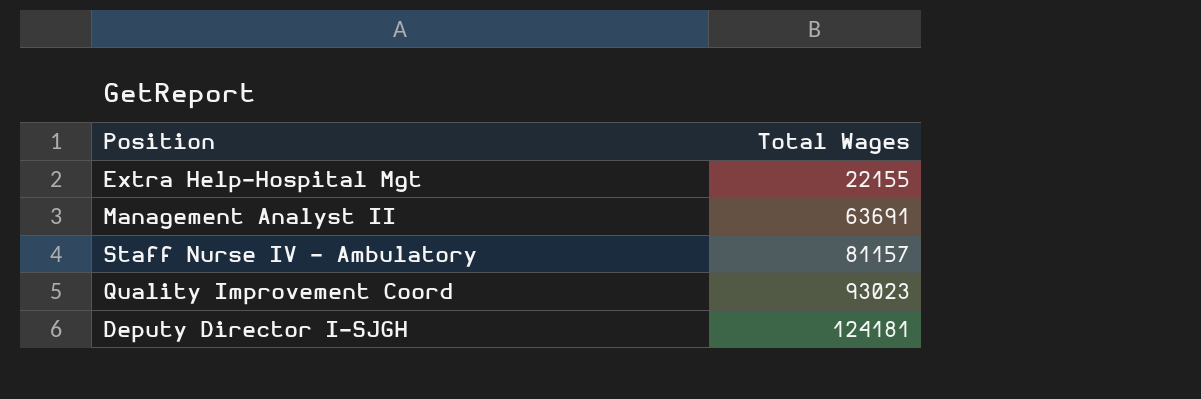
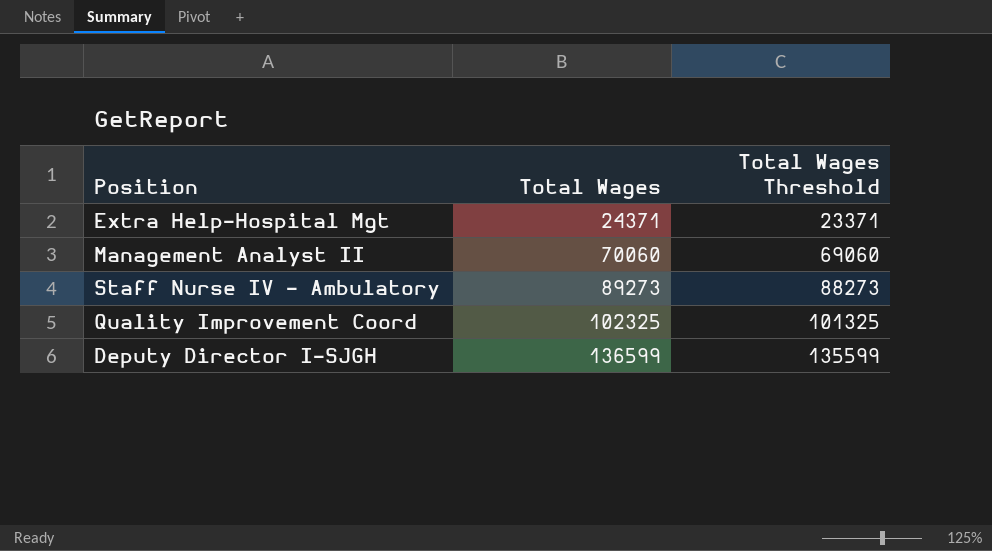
column Total Wages Threshold | formula: none -> [Total Wages] - 1000
Extra Help-Hospital Mgt | Total Wages: 22155 -> 24371
Management Analyst II | Total Wages: 63691 -> 70060
Staff Nurse IV - Ambulatory | Total Wages: 81157 -> 89273
Quality Improvement Coord | Total Wages: 93023 -> 102325
Deputy Director I-SJGH | Total Wages: 124181 -> 136599

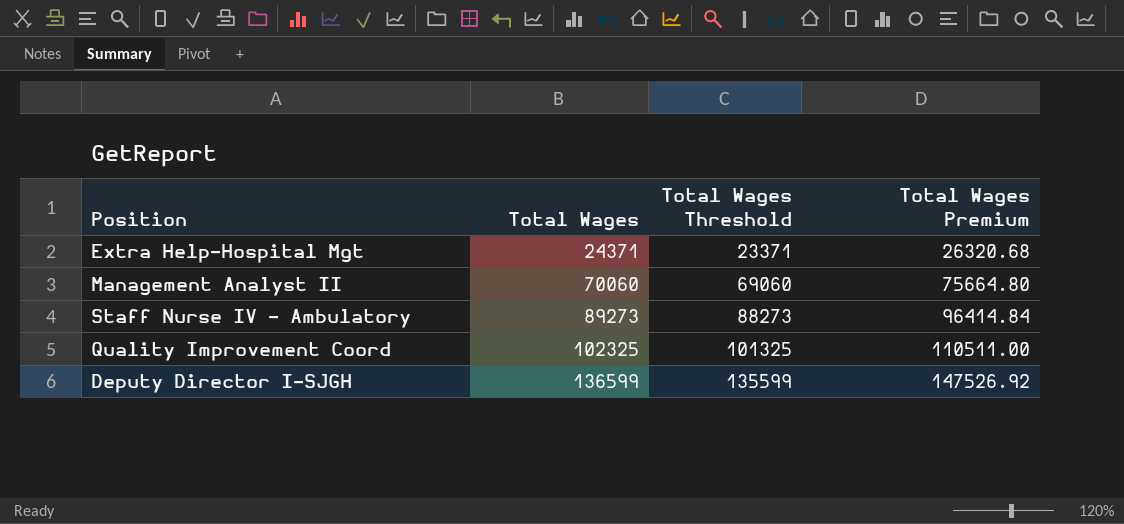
column Total Wages Premium | formula: none -> [Total Wages] * 1.08

